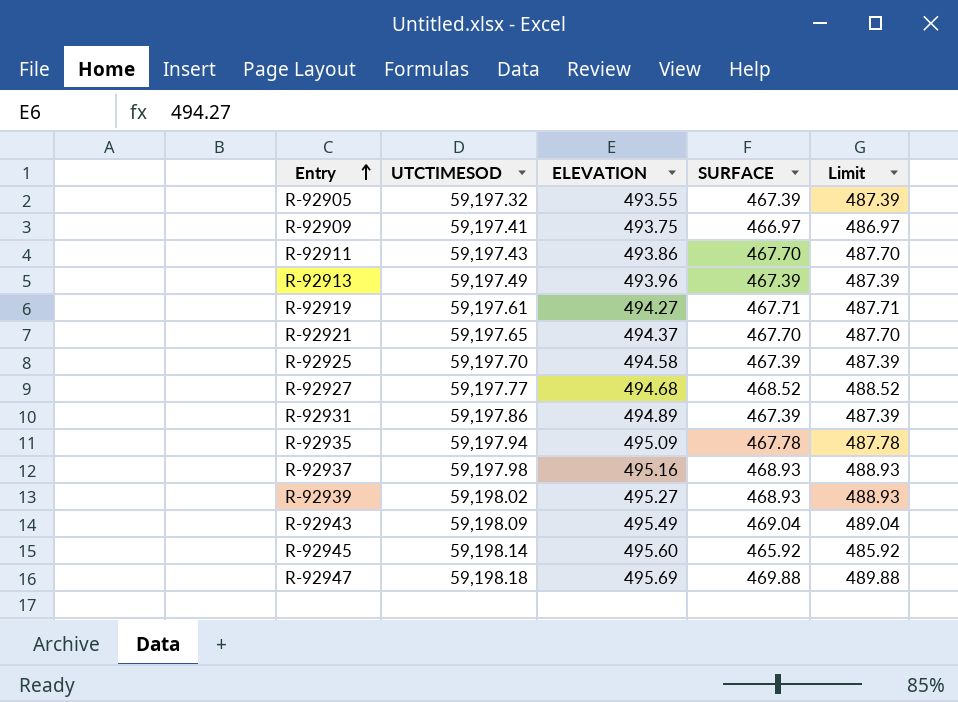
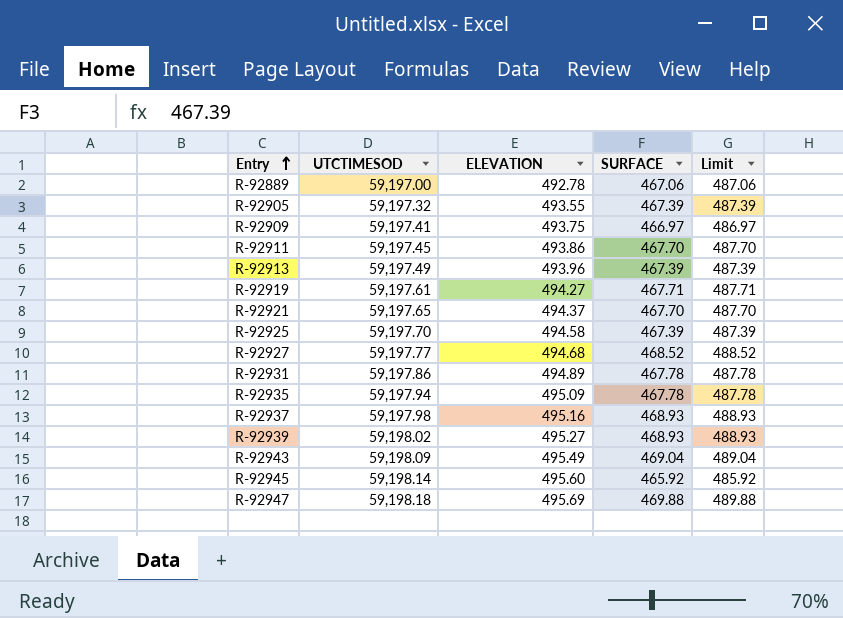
row R-92889: none -> 59,197.00 | 492.78 | 467.06 | 487.06
R-92911 | UTCTIMESOD: 59,197.43 -> 59,197.45
R-92931 | SURFACE: 467.39 -> 467.78
R-92931 | Limit: 487.39 -> 487.78

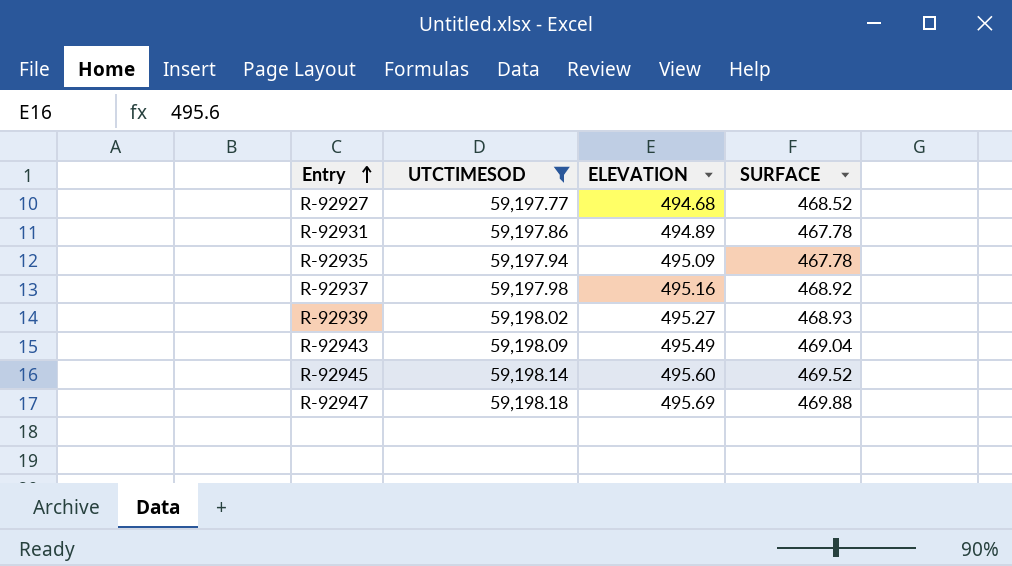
filter: none -> UTCTIMESOD >= 59,197.77
column Limit | formula: [SURFACE] + 20 -> none
R-92937 | SURFACE: 468.93 -> 468.92
R-92945 | SURFACE: 465.92 -> 469.52

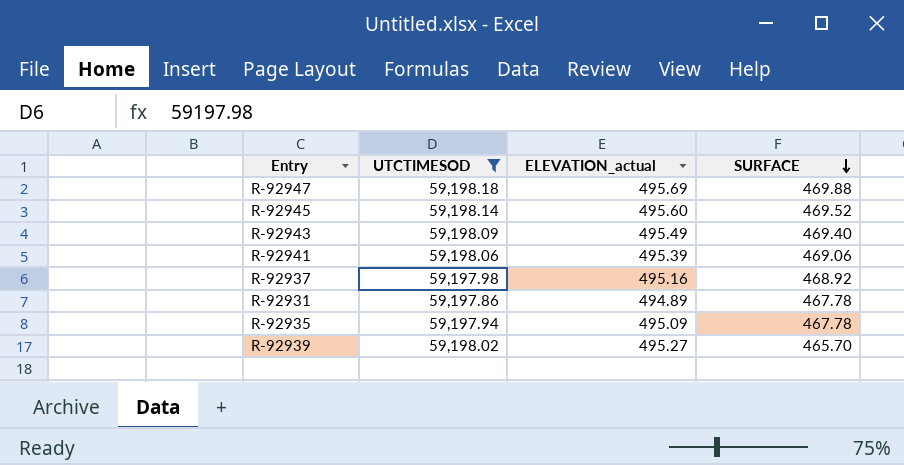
row order: Entry ascending -> SURFACE descending
column name: ELEVATION -> ELEVATION_actual
row R-92927: 59,197.77 | 494.68 | 468.52 -> none
R-92943 | SURFACE: 469.04 -> 469.40
row R-92941: none -> 59,198.06 | 495.39 | 469.06
R-92939 | SURFACE: 468.93 -> 465.70

